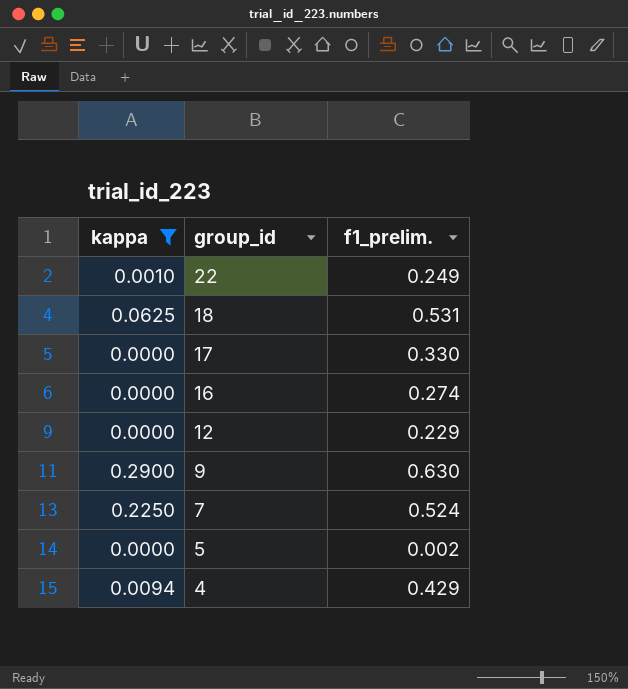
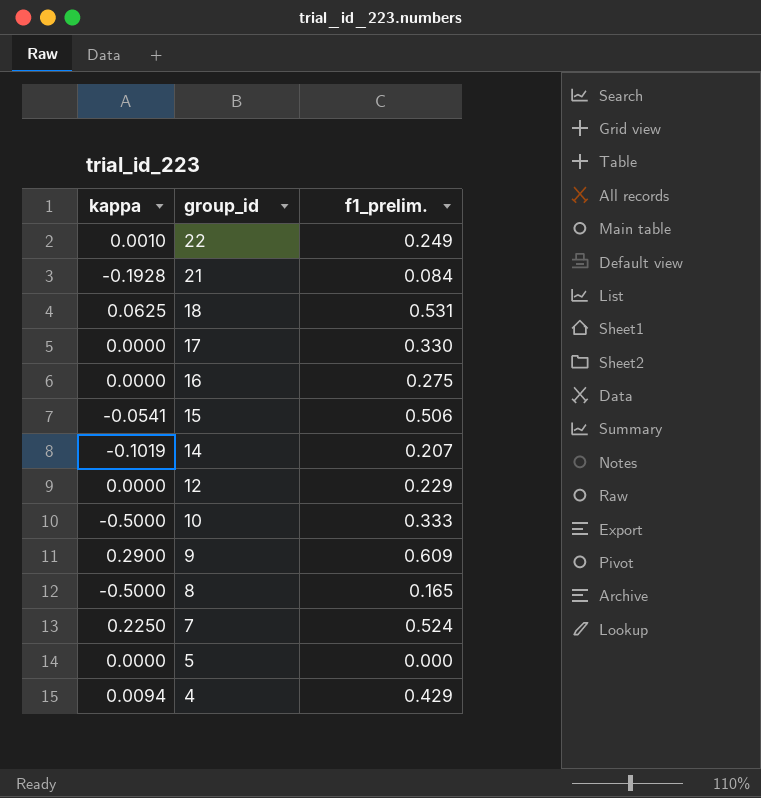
filter: kappa >= 0.0000 -> none
16 | f1_prelim.: 0.274 -> 0.275
9 | f1_prelim.: 0.630 -> 0.609
5 | f1_prelim.: 0.002 -> 0.000

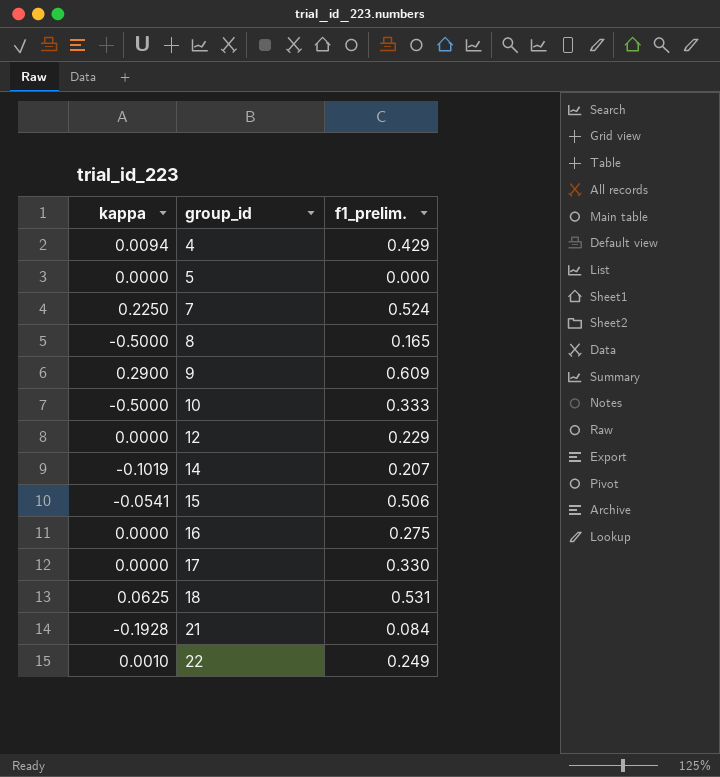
row order: group_id descending -> group_id ascending

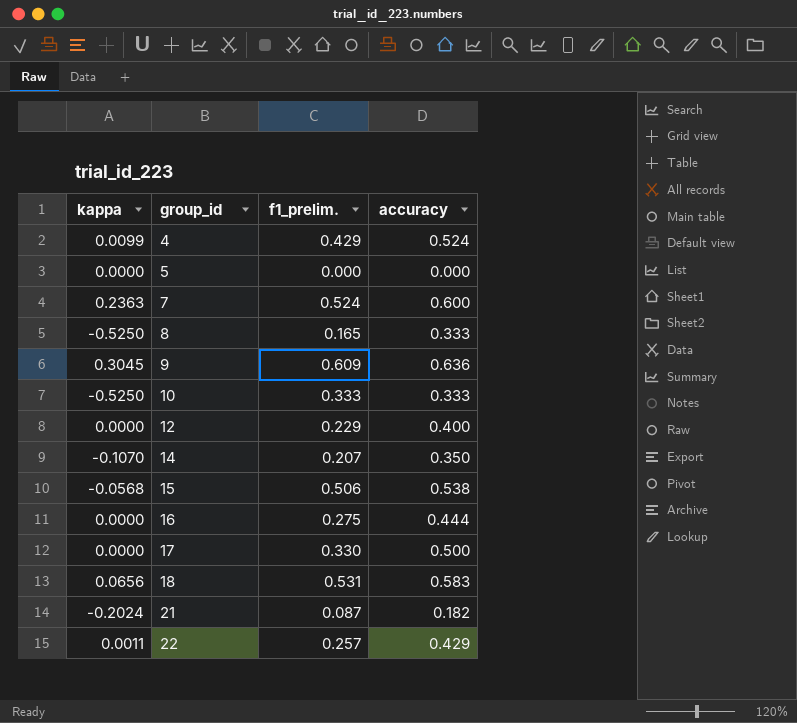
column accuracy | position: none -> 4
4 | kappa: 0.0094 -> 0.0099
7 | kappa: 0.2250 -> 0.2363
8 | kappa: -0.5000 -> -0.5250
9 | kappa: 0.2900 -> 0.3045
10 | kappa: -0.5000 -> -0.5250
14 | kappa: -0.1019 -> -0.1070
15 | kappa: -0.0541 -> -0.0568
18 | kappa: 0.0625 -> 0.0656
21 | kappa: -0.1928 -> -0.2024
21 | f1_prelim.: 0.084 -> 0.087
22 | kappa: 0.0010 -> 0.0011
22 | f1_prelim.: 0.249 -> 0.257

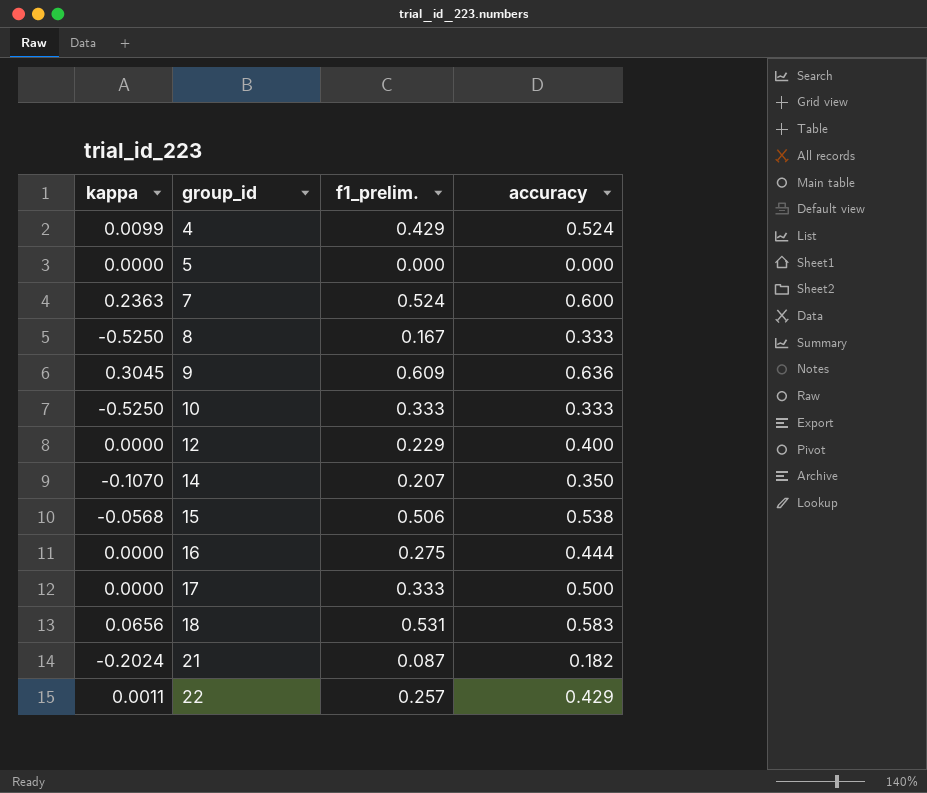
8 | f1_prelim.: 0.165 -> 0.167
17 | f1_prelim.: 0.330 -> 0.333

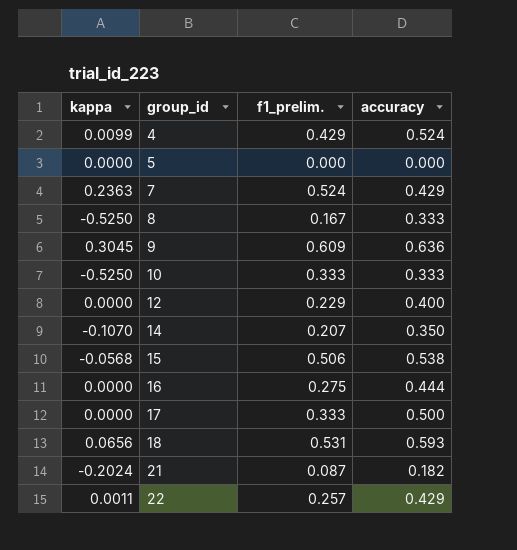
7 | accuracy: 0.600 -> 0.429
18 | accuracy: 0.583 -> 0.593

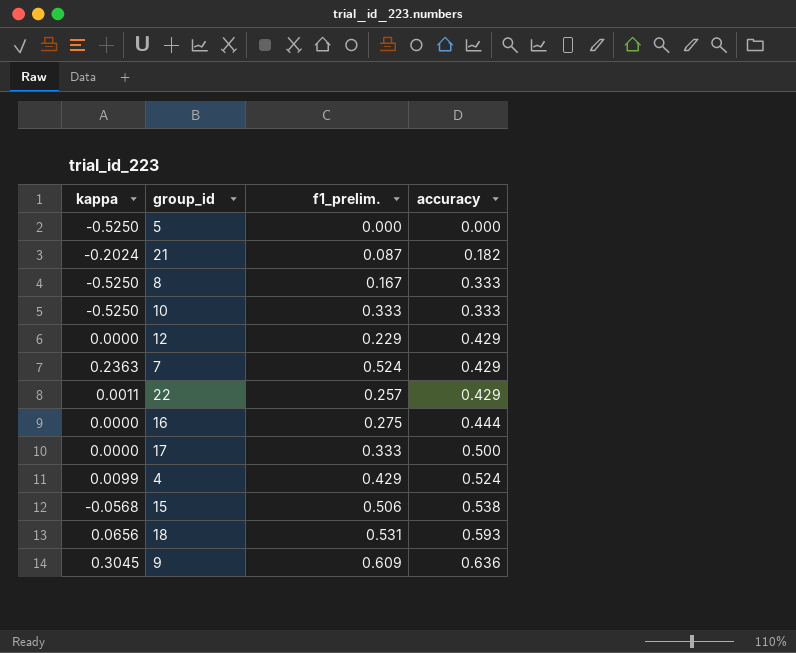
row order: group_id ascending -> accuracy ascending
row 14: -0.1070 | 0.207 | 0.350 -> none
5 | kappa: 0.0000 -> -0.5250
12 | accuracy: 0.400 -> 0.429

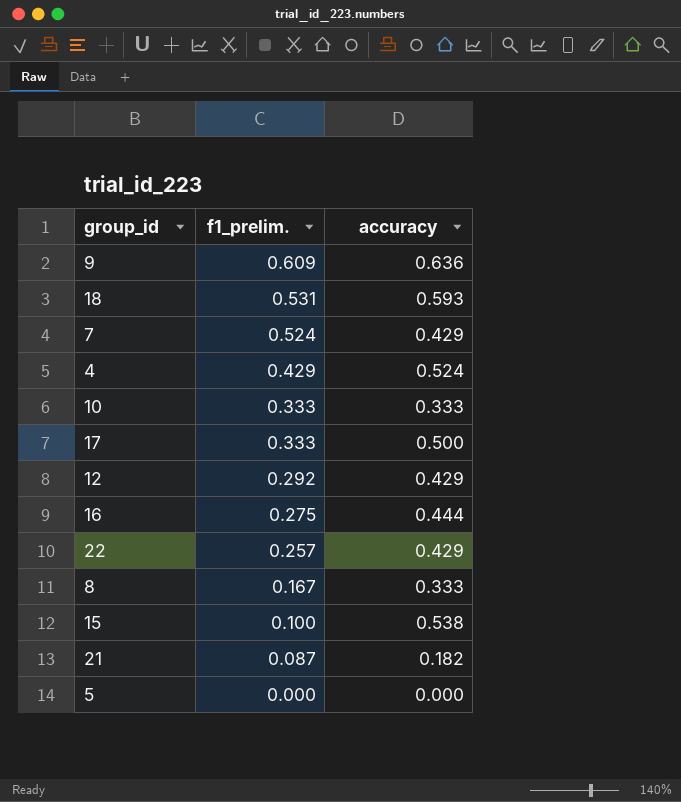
row order: accuracy ascending -> f1_prelim. descending
column kappa | position: 1 -> none
12 | f1_prelim.: 0.229 -> 0.292
15 | f1_prelim.: 0.506 -> 0.100

